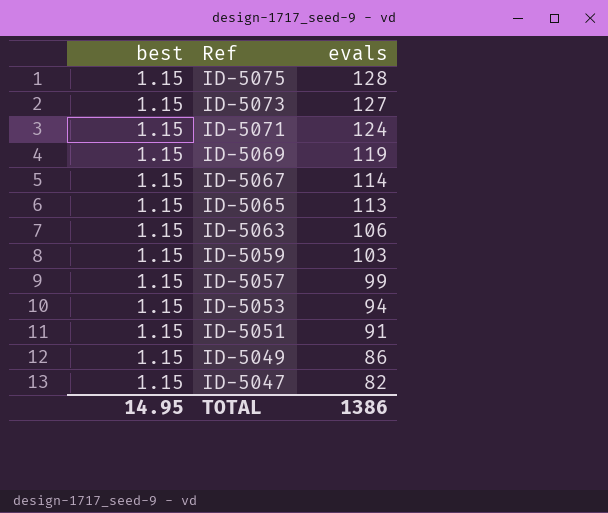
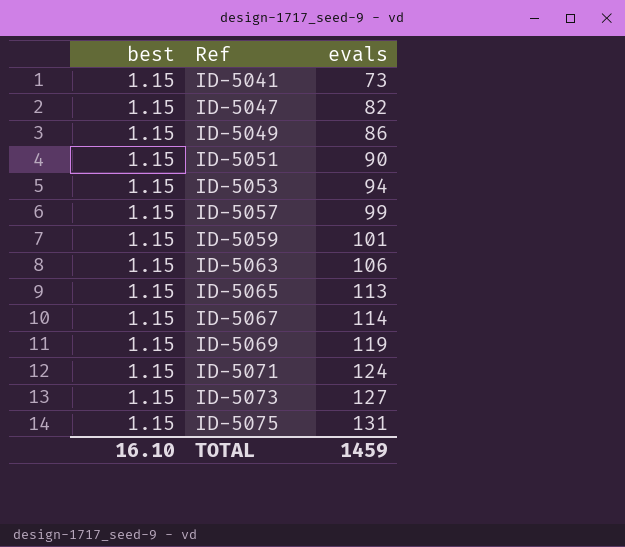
row order: Ref descending -> Ref ascending
row ID-5041: none -> 1.15 | 73
ID-5051 | evals: 91 -> 90
ID-5059 | evals: 103 -> 101
ID-5075 | evals: 128 -> 131
TOTAL | best: 14.95 -> 16.10
TOTAL | evals: 1386 -> 1459

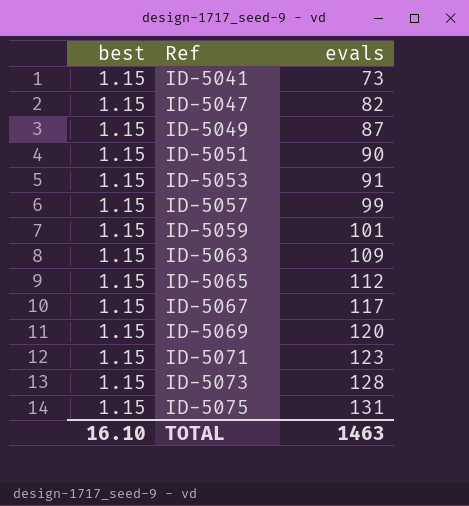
ID-5049 | evals: 86 -> 87
ID-5053 | evals: 94 -> 91
ID-5063 | evals: 106 -> 109
ID-5065 | evals: 113 -> 112
ID-5067 | evals: 114 -> 117
ID-5069 | evals: 119 -> 120
ID-5071 | evals: 124 -> 123
ID-5073 | evals: 127 -> 128
TOTAL | evals: 1459 -> 1463

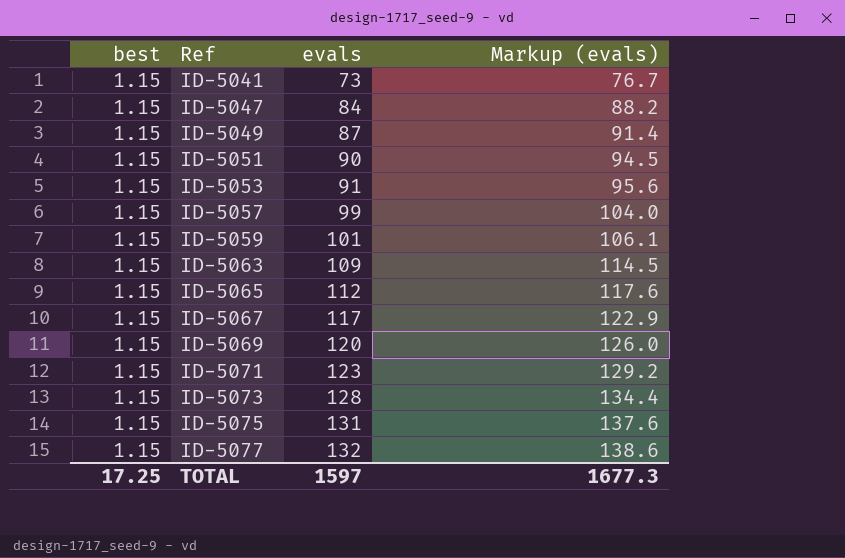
column Markup (evals) | formula: none -> [evals] * 1.05
ID-5047 | evals: 82 -> 84
row ID-5077: none -> 1.15 | 132 | 138.6
TOTAL | best: 16.10 -> 17.25
TOTAL | evals: 1463 -> 1597

